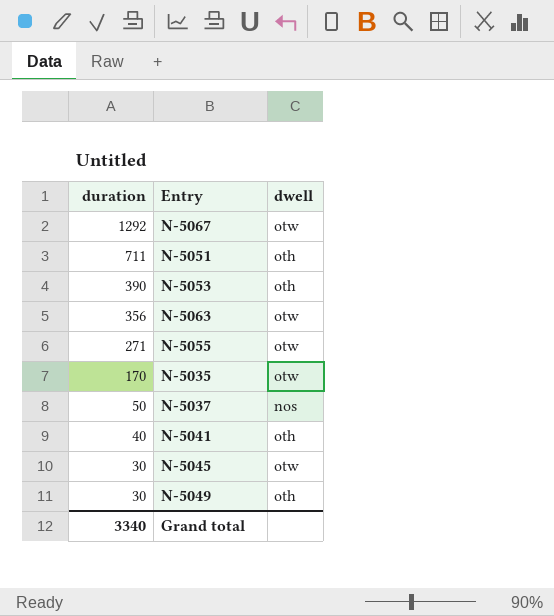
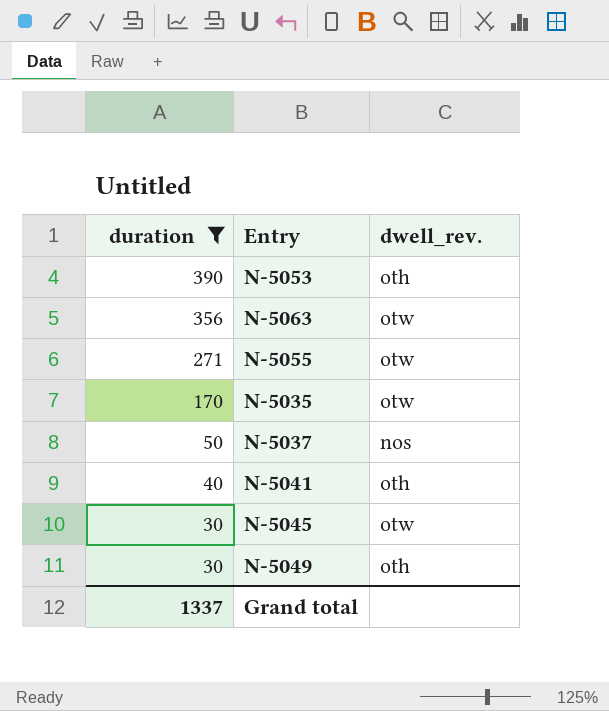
filter: none -> duration <= 390
column name: dwell -> dwell_rev.
Grand total | duration: 3340 -> 1337

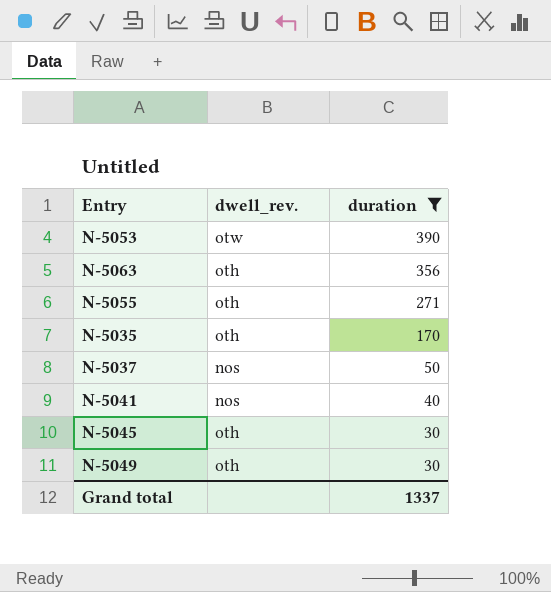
column duration | position: 1 -> 3
N-5053 | dwell_rev.: oth -> otw
N-5063 | dwell_rev.: otw -> oth
N-5055 | dwell_rev.: otw -> oth
N-5035 | dwell_rev.: otw -> oth
N-5041 | dwell_rev.: oth -> nos
N-5045 | dwell_rev.: otw -> oth

